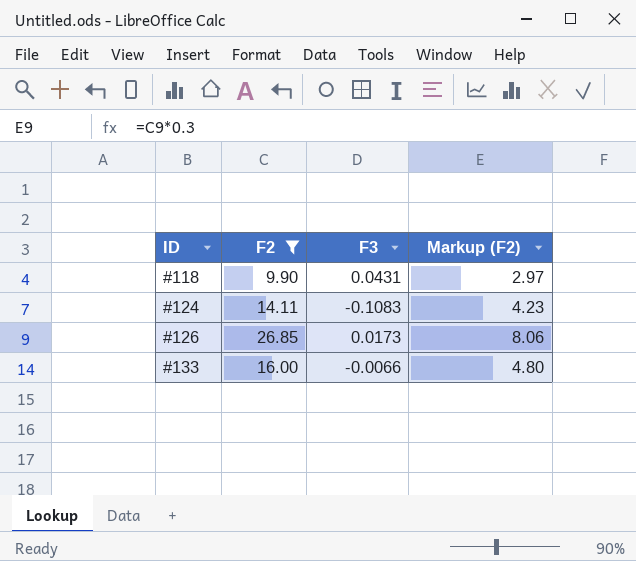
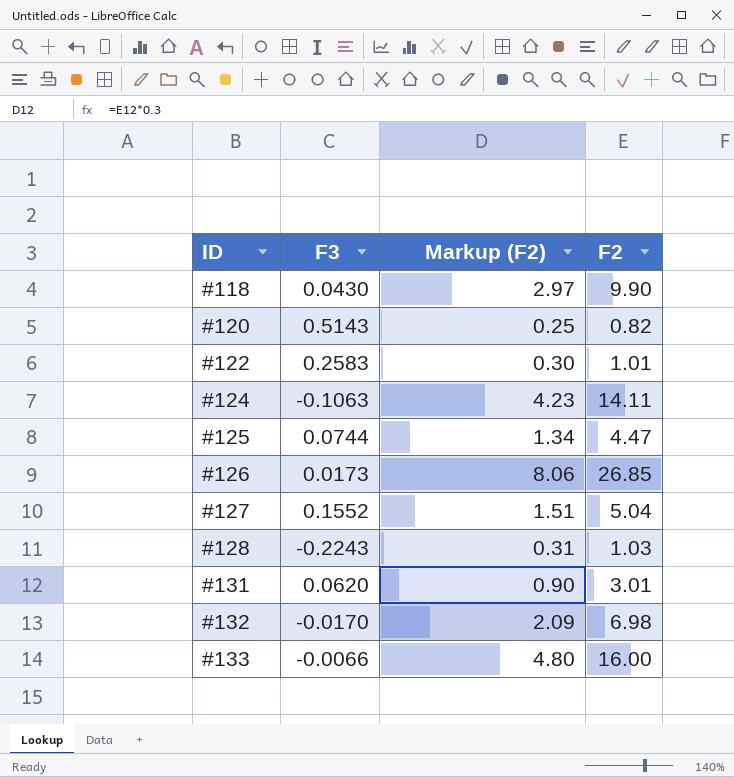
filter: F2 >= 9.90 -> none
column F2 | position: 2 -> 4
#118 | F3: 0.0431 -> 0.0430
#124 | F3: -0.1083 -> -0.1063

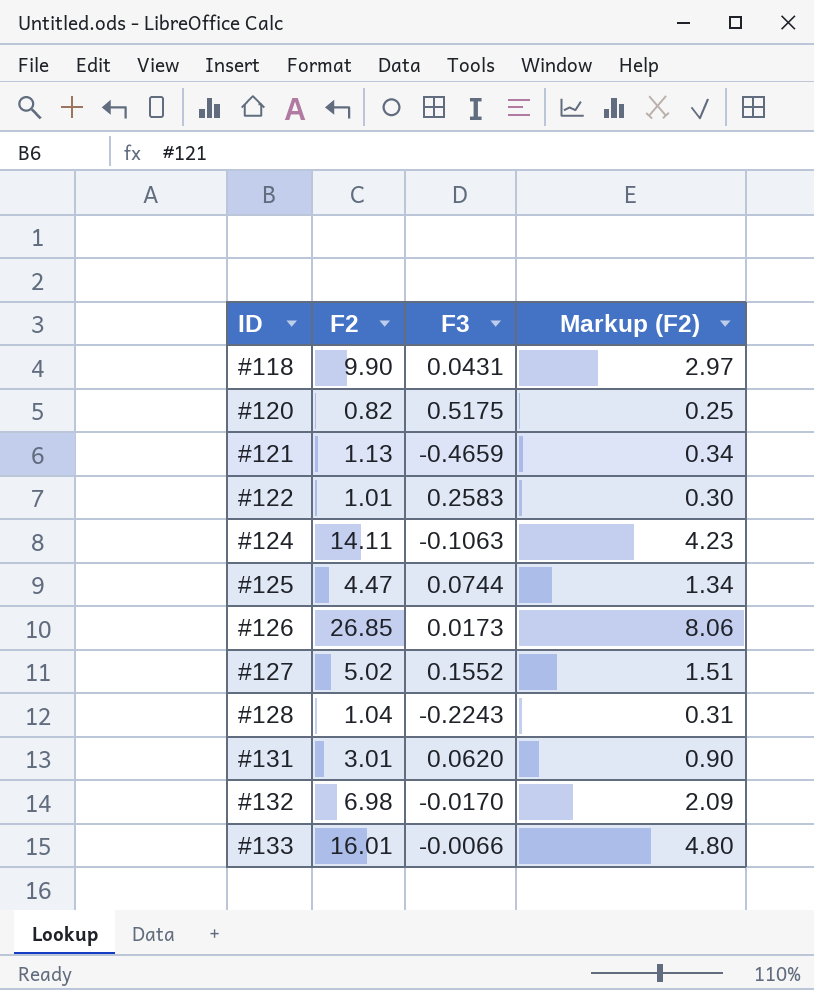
column F2 | position: 4 -> 2
#118 | F3: 0.0430 -> 0.0431
#120 | F3: 0.5143 -> 0.5175
row #121: none -> 1.13 | -0.4659 | 0.34
#127 | F2: 5.04 -> 5.02
#128 | F2: 1.03 -> 1.04
#133 | F2: 16.00 -> 16.01

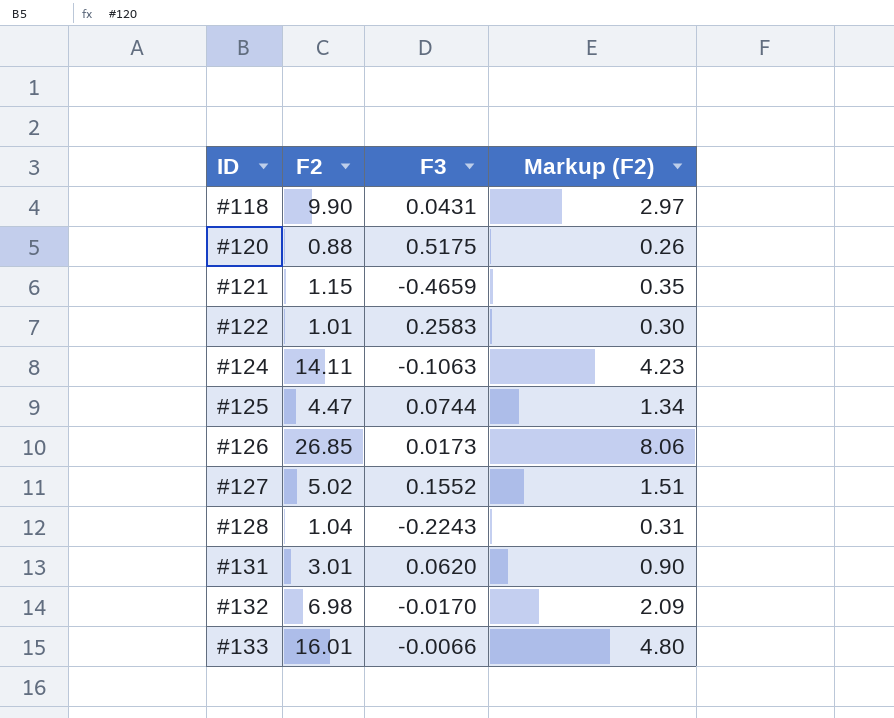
#120 | F2: 0.82 -> 0.88
#120 | Markup (F2): 0.25 -> 0.26
#121 | F2: 1.13 -> 1.15
#121 | Markup (F2): 0.34 -> 0.35

